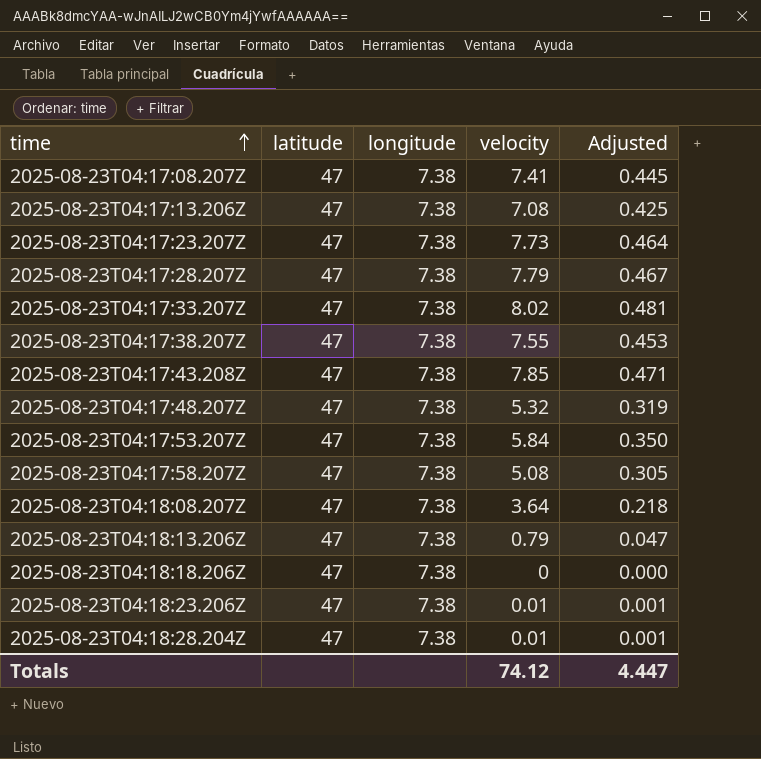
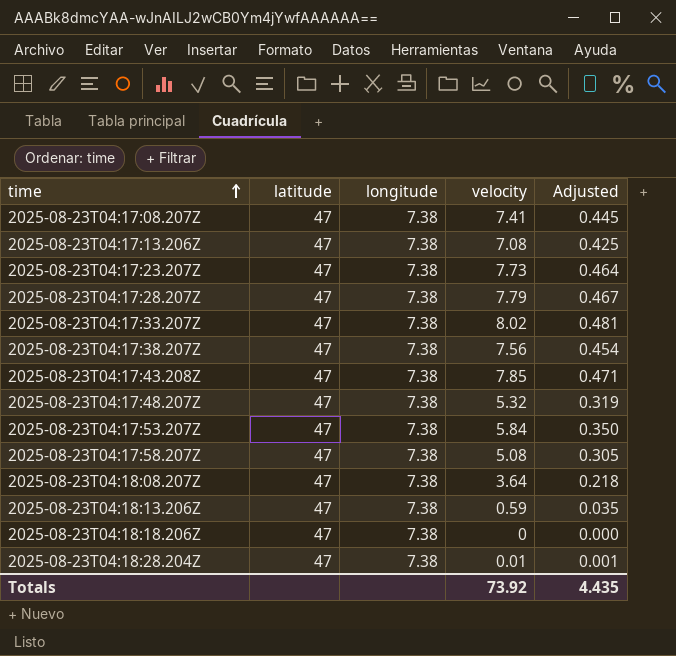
row 2025-08-23T04:18:23.206Z: 47 | 7.38 | 0.01 | 0.001 -> none
2025-08-23T04:17:38.207Z | velocity: 7.55 -> 7.56
2025-08-23T04:17:38.207Z | Adjusted: 0.453 -> 0.454
2025-08-23T04:18:13.206Z | velocity: 0.79 -> 0.59
2025-08-23T04:18:13.206Z | Adjusted: 0.047 -> 0.035
Totals | velocity: 74.12 -> 73.92
Totals | Adjusted: 4.447 -> 4.435

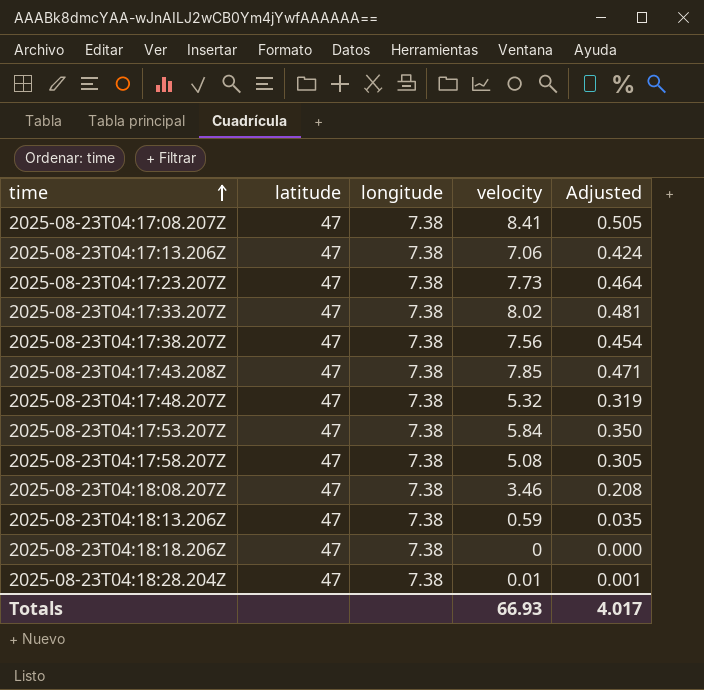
row 2025-08-23T04:17:28.207Z: 47 | 7.38 | 7.79 | 0.467 -> none
2025-08-23T04:17:08.207Z | velocity: 7.41 -> 8.41
2025-08-23T04:17:08.207Z | Adjusted: 0.445 -> 0.505
2025-08-23T04:17:13.206Z | velocity: 7.08 -> 7.06
2025-08-23T04:17:13.206Z | Adjusted: 0.425 -> 0.424
2025-08-23T04:18:08.207Z | velocity: 3.64 -> 3.46
2025-08-23T04:18:08.207Z | Adjusted: 0.218 -> 0.208
Totals | velocity: 73.92 -> 66.93
Totals | Adjusted: 4.435 -> 4.017

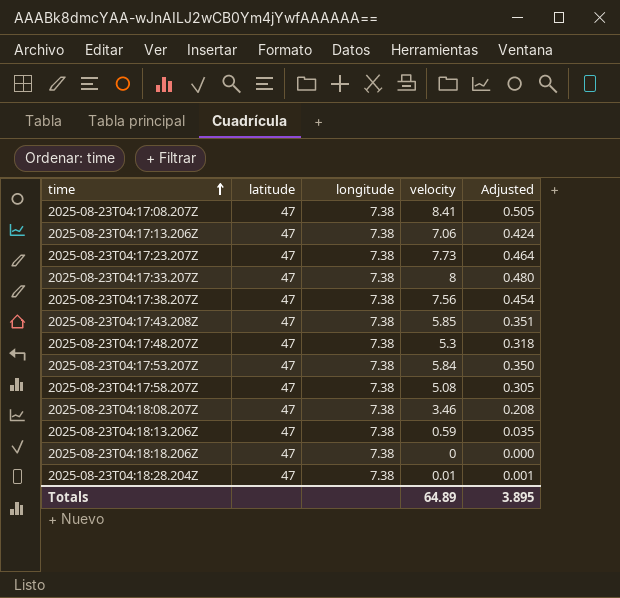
2025-08-23T04:17:33.207Z | velocity: 8.02 -> 8
2025-08-23T04:17:33.207Z | Adjusted: 0.481 -> 0.480
2025-08-23T04:17:43.208Z | velocity: 7.85 -> 5.85
2025-08-23T04:17:43.208Z | Adjusted: 0.471 -> 0.351
2025-08-23T04:17:48.207Z | velocity: 5.32 -> 5.3
2025-08-23T04:17:48.207Z | Adjusted: 0.319 -> 0.318
Totals | velocity: 66.93 -> 64.89
Totals | Adjusted: 4.017 -> 3.895

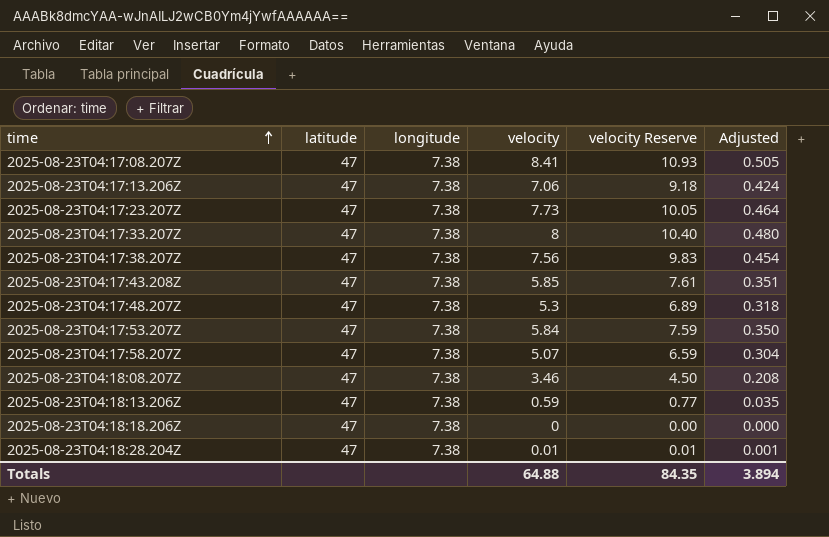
column velocity Reserve | formula: none -> [velocity] * 1.3
2025-08-23T04:17:58.207Z | velocity: 5.08 -> 5.07
2025-08-23T04:17:58.207Z | Adjusted: 0.305 -> 0.304
Totals | velocity: 64.89 -> 64.88
Totals | Adjusted: 3.895 -> 3.894

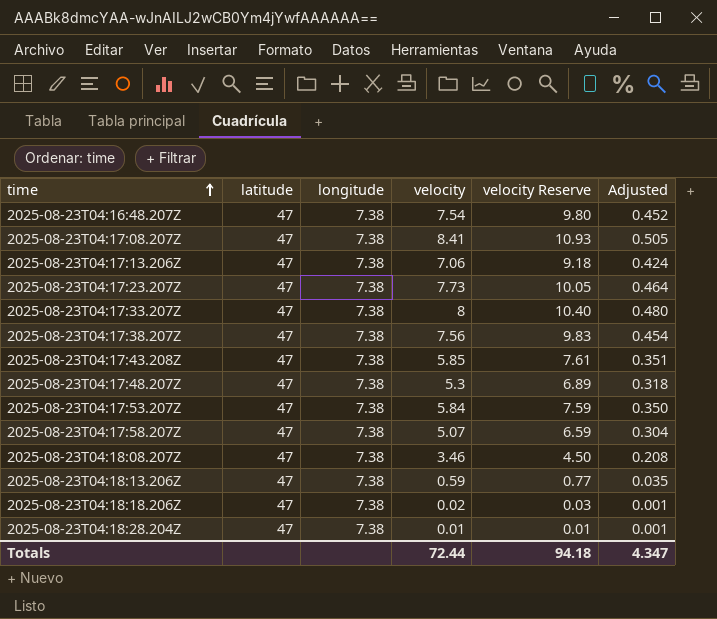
row 2025-08-23T04:16:48.207Z: none -> 47 | 7.38 | 7.54 | 9.80 | 0.452
2025-08-23T04:18:18.206Z | velocity: 0 -> 0.02
2025-08-23T04:18:18.206Z | velocity Reserve: 0.00 -> 0.03
2025-08-23T04:18:18.206Z | Adjusted: 0.000 -> 0.001
Totals | velocity: 64.88 -> 72.44
Totals | velocity Reserve: 84.35 -> 94.18
Totals | Adjusted: 3.894 -> 4.347

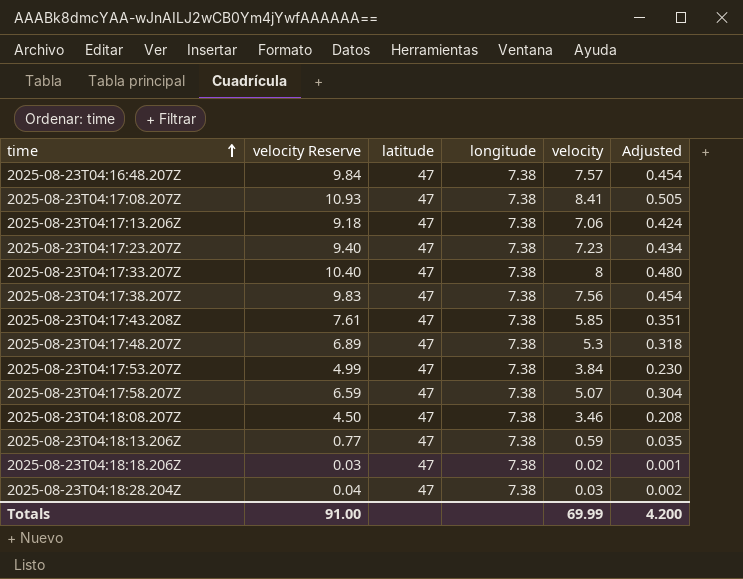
column velocity Reserve | position: 5 -> 2
2025-08-23T04:16:48.207Z | velocity Reserve: 9.80 -> 9.84
2025-08-23T04:16:48.207Z | velocity: 7.54 -> 7.57
2025-08-23T04:16:48.207Z | Adjusted: 0.452 -> 0.454
2025-08-23T04:17:23.207Z | velocity Reserve: 10.05 -> 9.40
2025-08-23T04:17:23.207Z | velocity: 7.73 -> 7.23
2025-08-23T04:17:23.207Z | Adjusted: 0.464 -> 0.434
2025-08-23T04:17:53.207Z | velocity Reserve: 7.59 -> 4.99
2025-08-23T04:17:53.207Z | velocity: 5.84 -> 3.84
2025-08-23T04:17:53.207Z | Adjusted: 0.350 -> 0.230
2025-08-23T04:18:28.204Z | velocity Reserve: 0.01 -> 0.04
2025-08-23T04:18:28.204Z | velocity: 0.01 -> 0.03
2025-08-23T04:18:28.204Z | Adjusted: 0.001 -> 0.002
Totals | velocity Reserve: 94.18 -> 91.00
Totals | velocity: 72.44 -> 69.99
Totals | Adjusted: 4.347 -> 4.200

